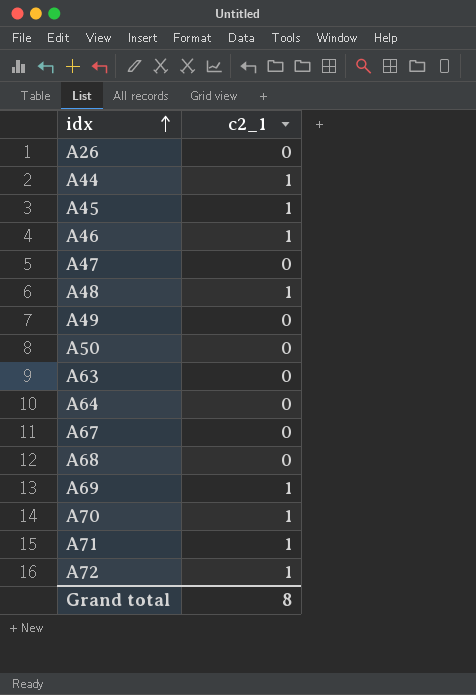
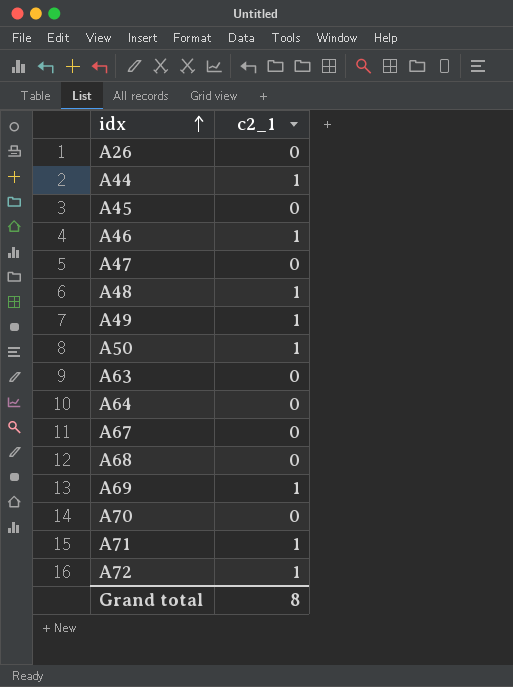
A45 | c2_1: 1 -> 0
A49 | c2_1: 0 -> 1
A50 | c2_1: 0 -> 1
A70 | c2_1: 1 -> 0

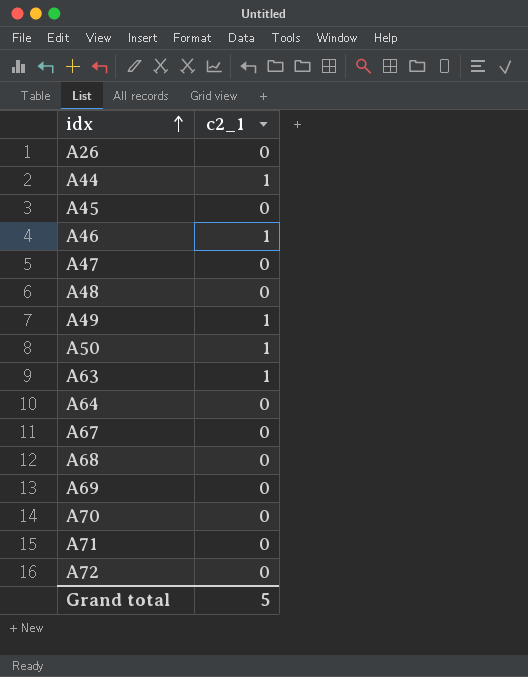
A48 | c2_1: 1 -> 0
A63 | c2_1: 0 -> 1
A69 | c2_1: 1 -> 0
A71 | c2_1: 1 -> 0
A72 | c2_1: 1 -> 0
Grand total | c2_1: 8 -> 5

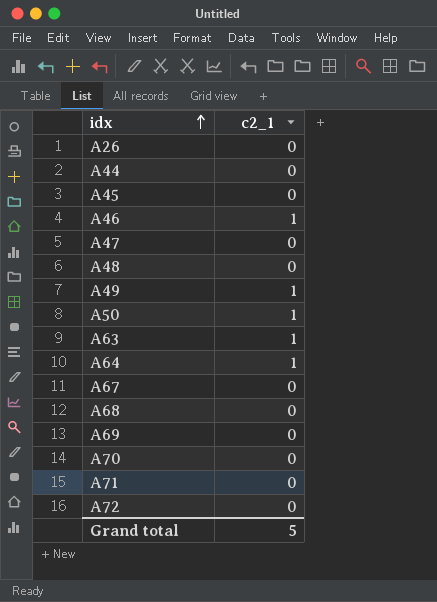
A44 | c2_1: 1 -> 0
A64 | c2_1: 0 -> 1

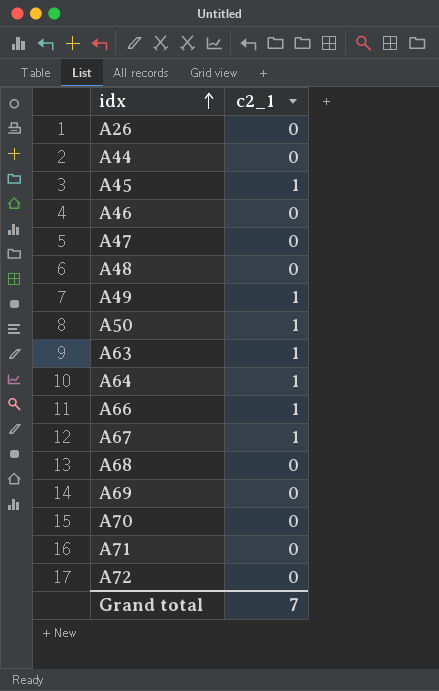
A45 | c2_1: 0 -> 1
A46 | c2_1: 1 -> 0
row A66: none -> 1
A67 | c2_1: 0 -> 1
Grand total | c2_1: 5 -> 7

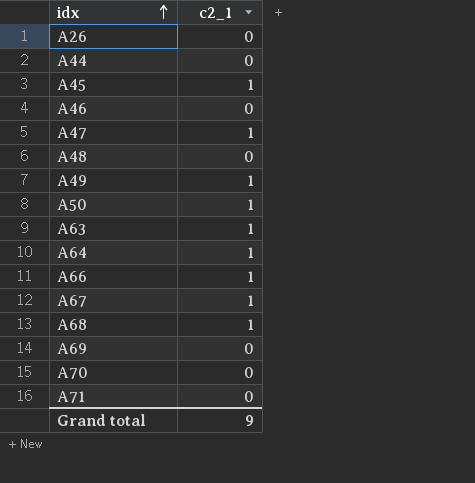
row A72: 0 -> none
A47 | c2_1: 0 -> 1
A68 | c2_1: 0 -> 1
Grand total | c2_1: 7 -> 9

